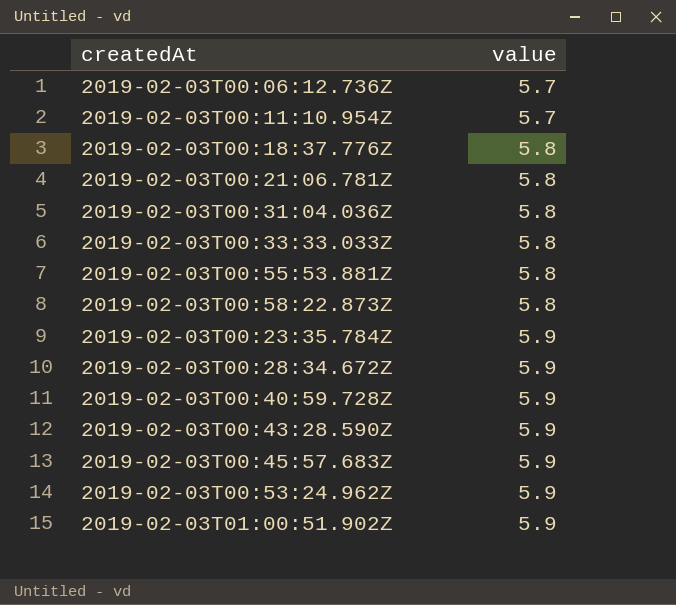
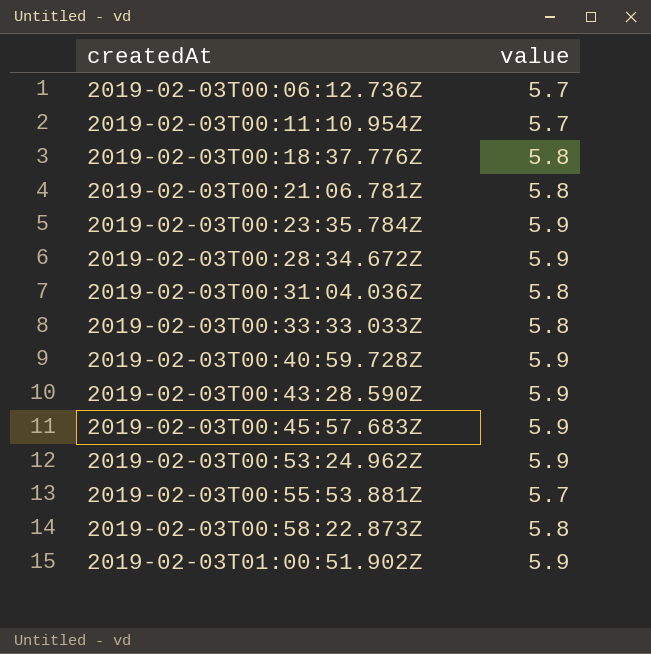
row order: value ascending -> createdAt ascending
2019-02-03T00:55:53.881Z | value: 5.8 -> 5.7

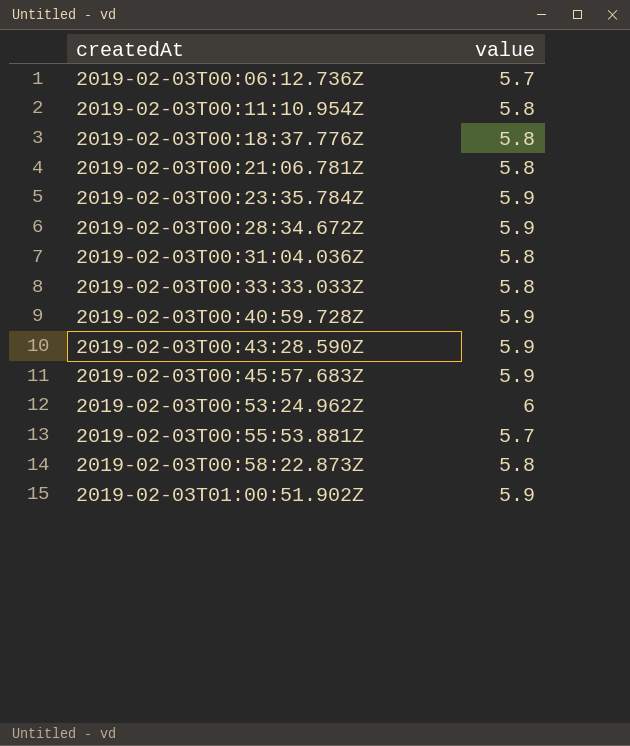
2019-02-03T00:11:10.954Z | value: 5.7 -> 5.8
2019-02-03T00:53:24.962Z | value: 5.9 -> 6

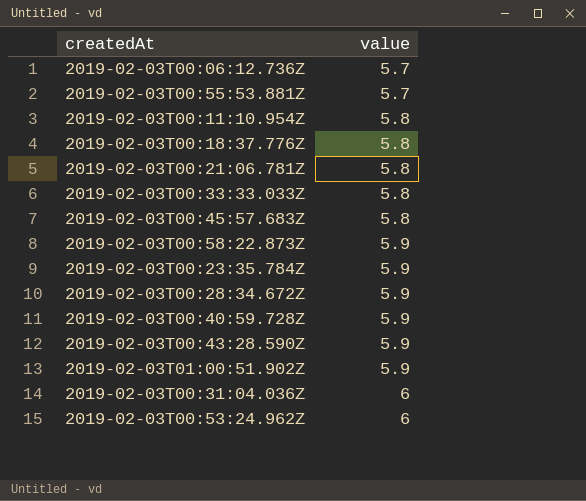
row order: createdAt ascending -> value ascending
2019-02-03T00:45:57.683Z | value: 5.9 -> 5.8
2019-02-03T00:58:22.873Z | value: 5.8 -> 5.9
2019-02-03T00:31:04.036Z | value: 5.8 -> 6

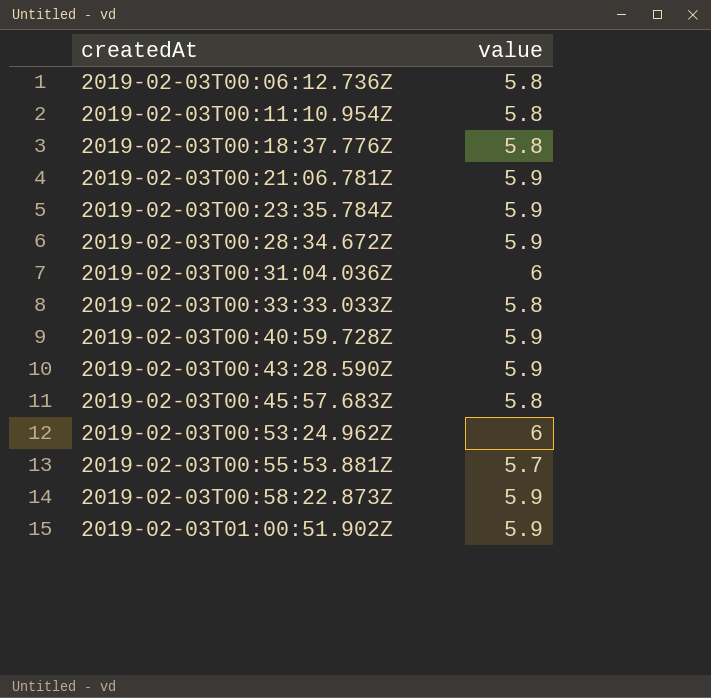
row order: value ascending -> createdAt ascending
2019-02-03T00:06:12.736Z | value: 5.7 -> 5.8
2019-02-03T00:21:06.781Z | value: 5.8 -> 5.9

